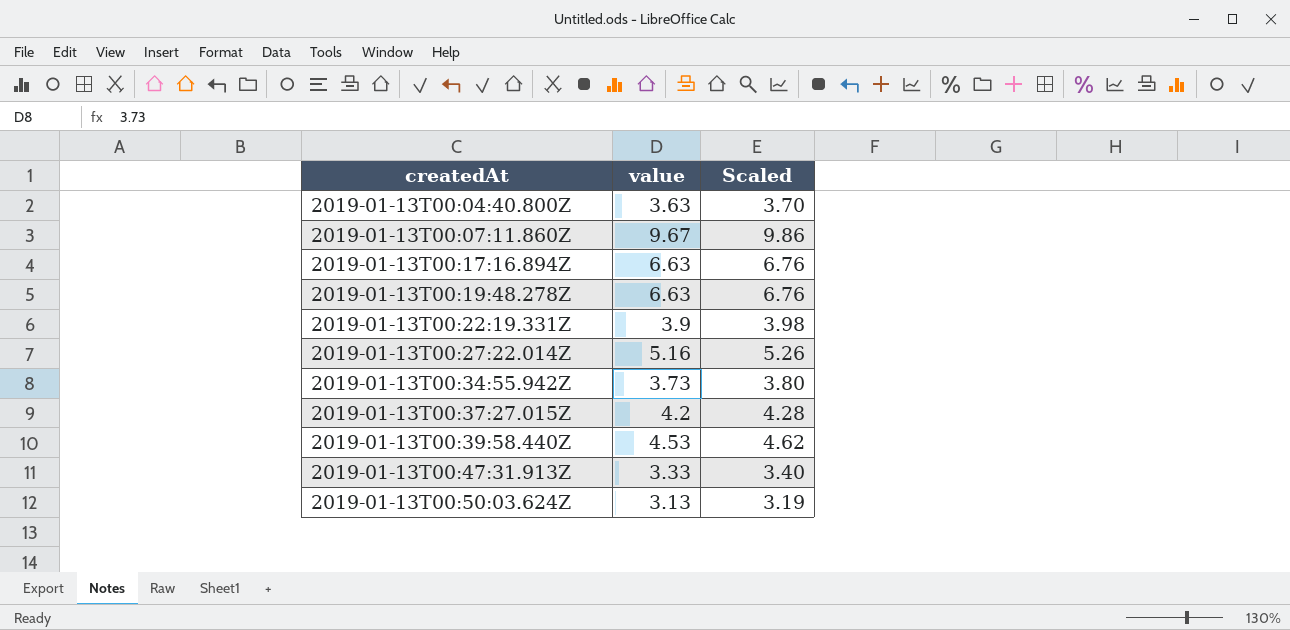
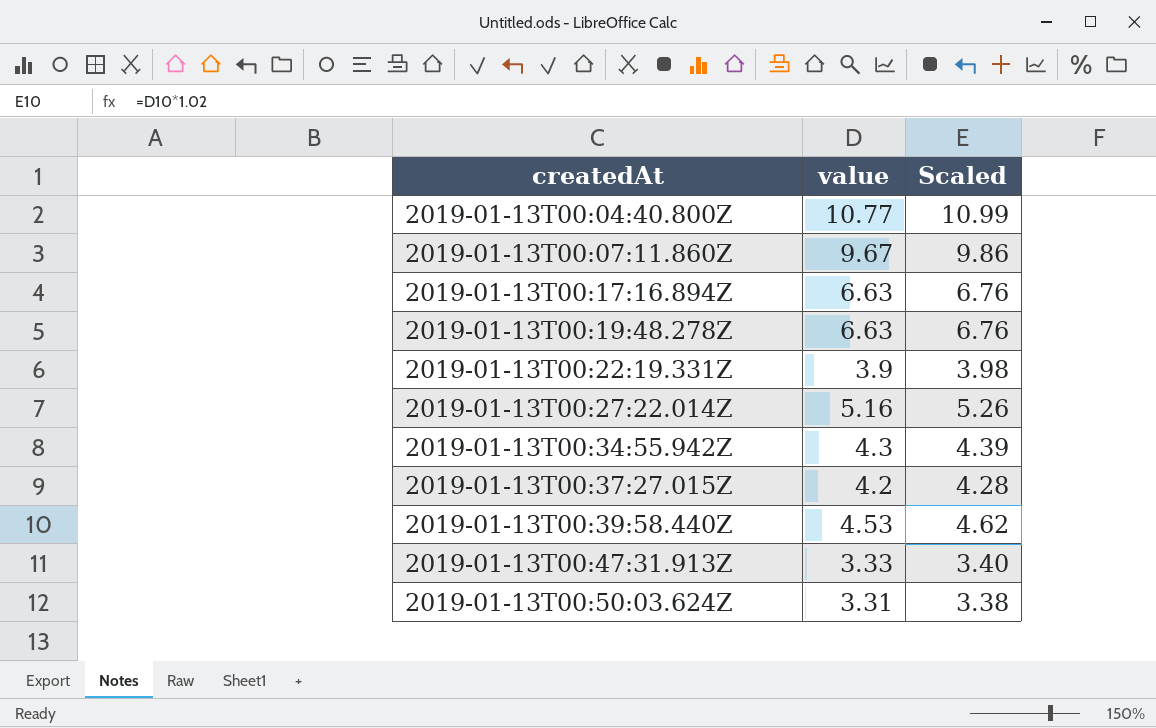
2019-01-13T00:04:40.800Z | value: 3.63 -> 10.77
2019-01-13T00:04:40.800Z | Scaled: 3.70 -> 10.99
2019-01-13T00:34:55.942Z | value: 3.73 -> 4.3
2019-01-13T00:34:55.942Z | Scaled: 3.80 -> 4.39
2019-01-13T00:50:03.624Z | value: 3.13 -> 3.31
2019-01-13T00:50:03.624Z | Scaled: 3.19 -> 3.38

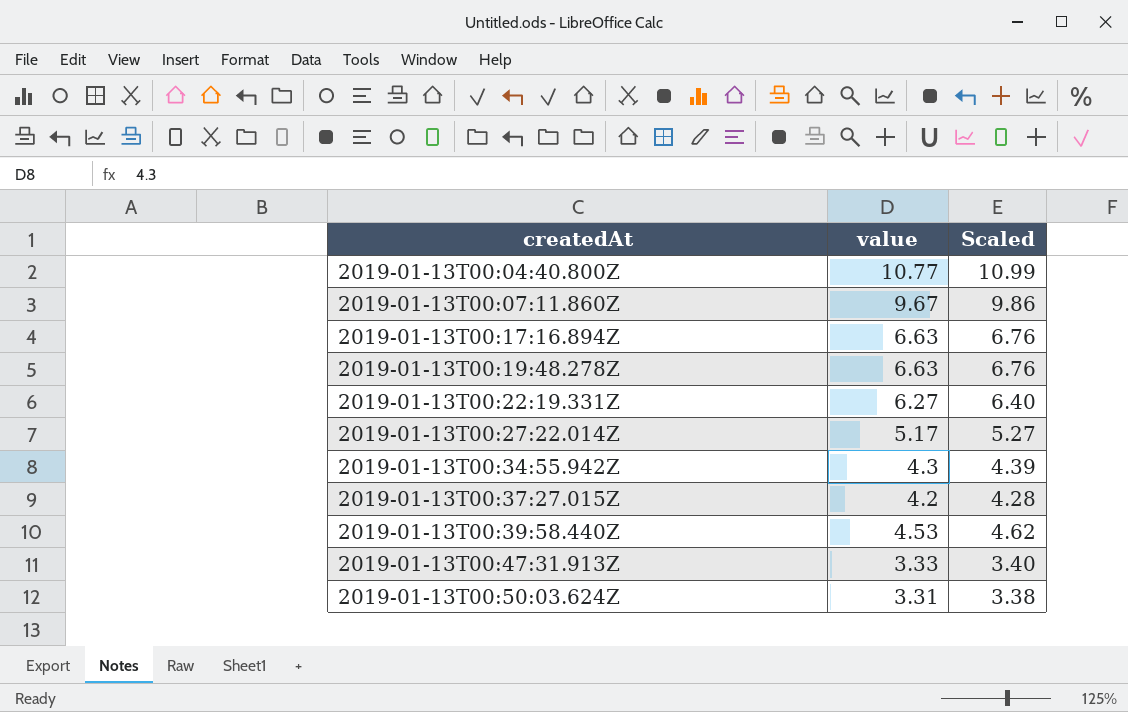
2019-01-13T00:22:19.331Z | value: 3.9 -> 6.27
2019-01-13T00:22:19.331Z | Scaled: 3.98 -> 6.40
2019-01-13T00:27:22.014Z | value: 5.16 -> 5.17
2019-01-13T00:27:22.014Z | Scaled: 5.26 -> 5.27

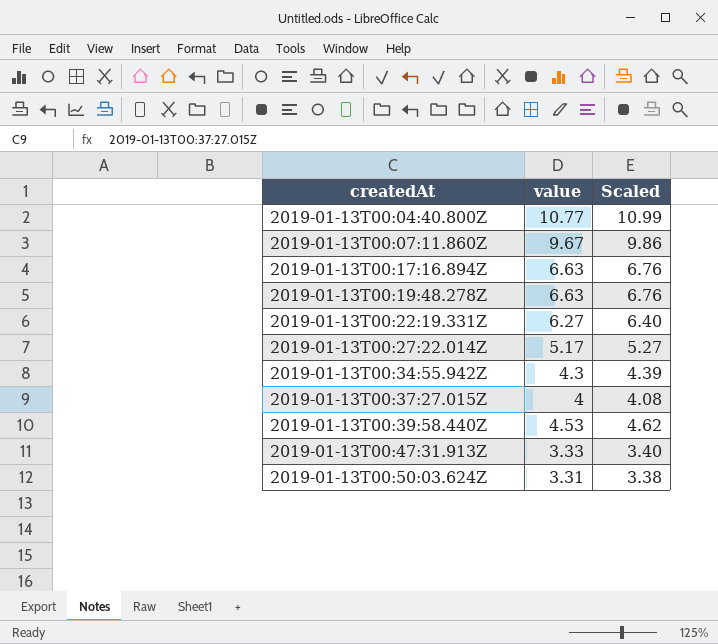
2019-01-13T00:37:27.015Z | value: 4.2 -> 4
2019-01-13T00:37:27.015Z | Scaled: 4.28 -> 4.08

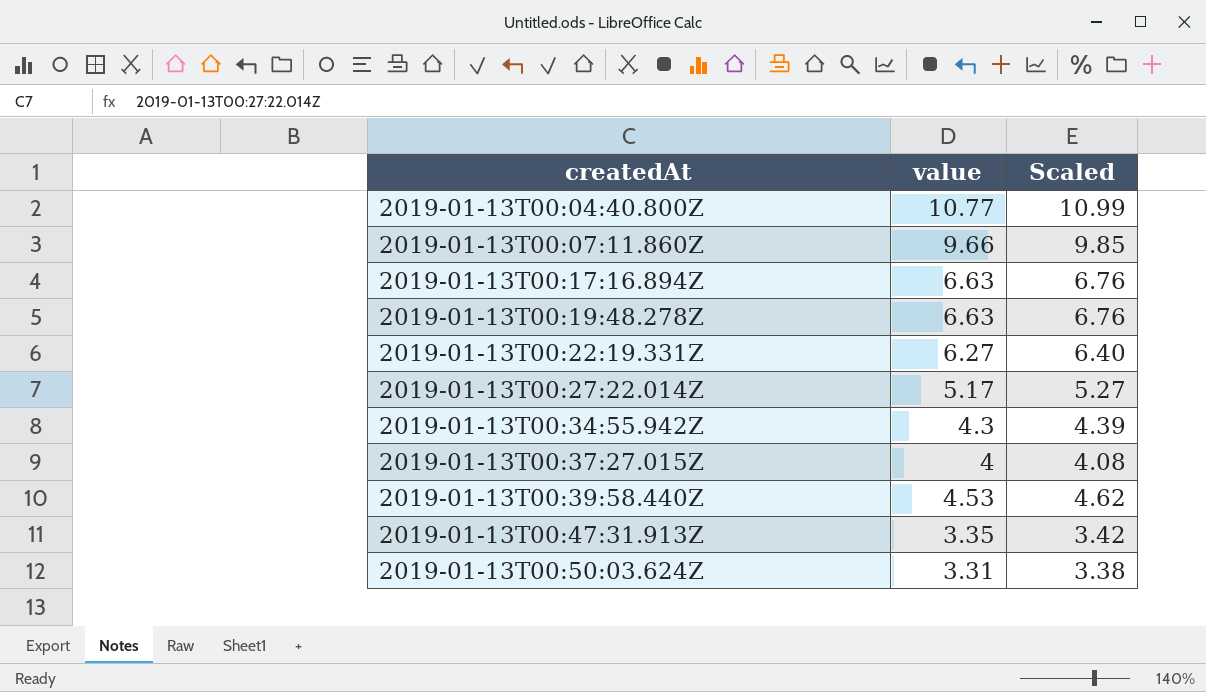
2019-01-13T00:07:11.860Z | value: 9.67 -> 9.66
2019-01-13T00:07:11.860Z | Scaled: 9.86 -> 9.85
2019-01-13T00:47:31.913Z | value: 3.33 -> 3.35
2019-01-13T00:47:31.913Z | Scaled: 3.40 -> 3.42

